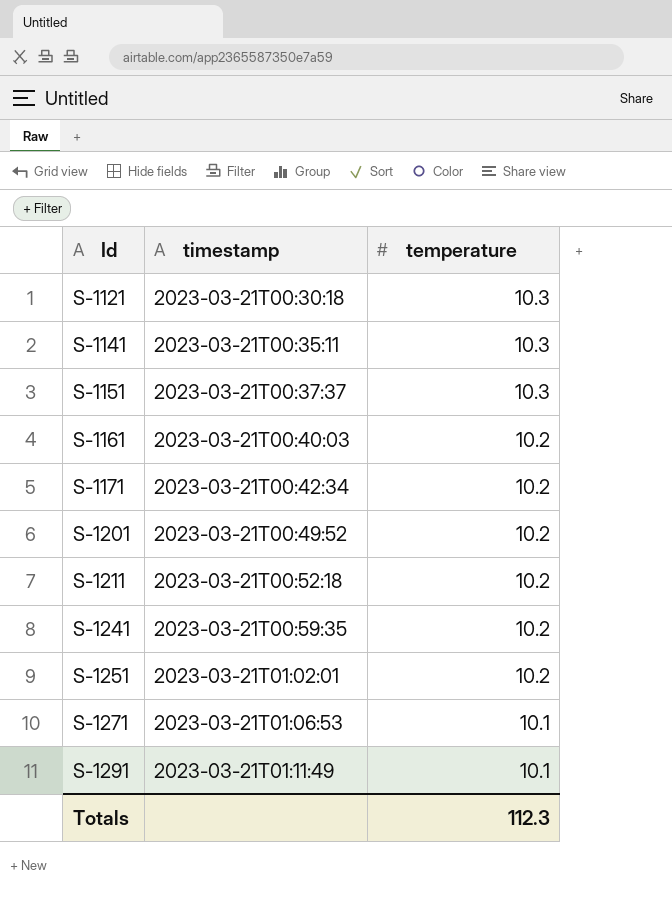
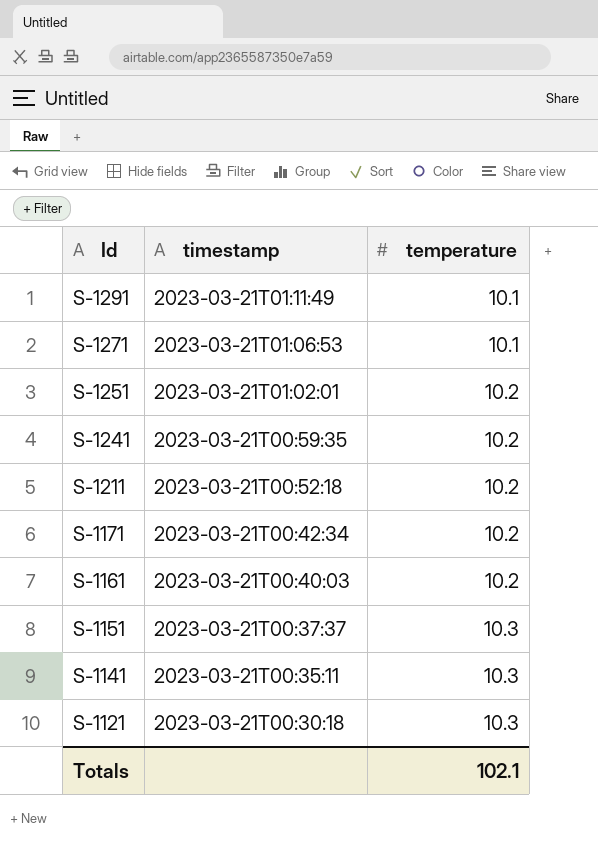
row order: Id ascending -> Id descending
row S-1201: 2023-03-21T00:49:52 | 10.2 -> none
Totals | temperature: 112.3 -> 102.1

